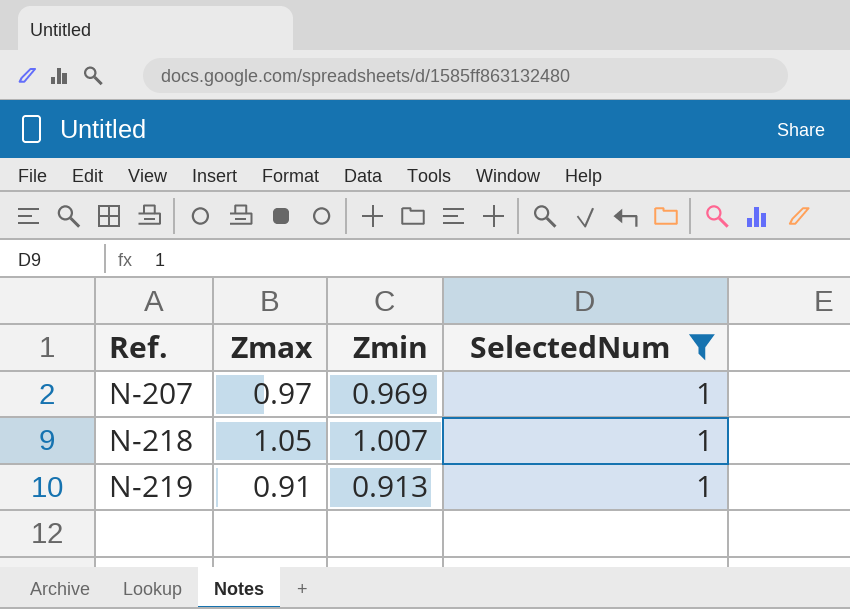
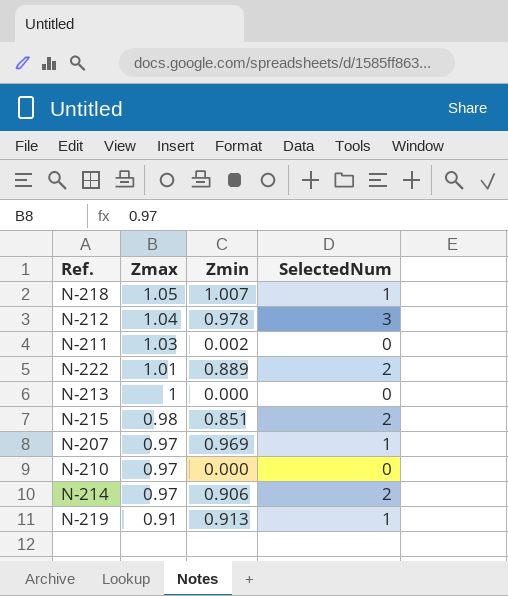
filter: SelectedNum = 1 -> none
row order: Ref. ascending -> Zmax descending

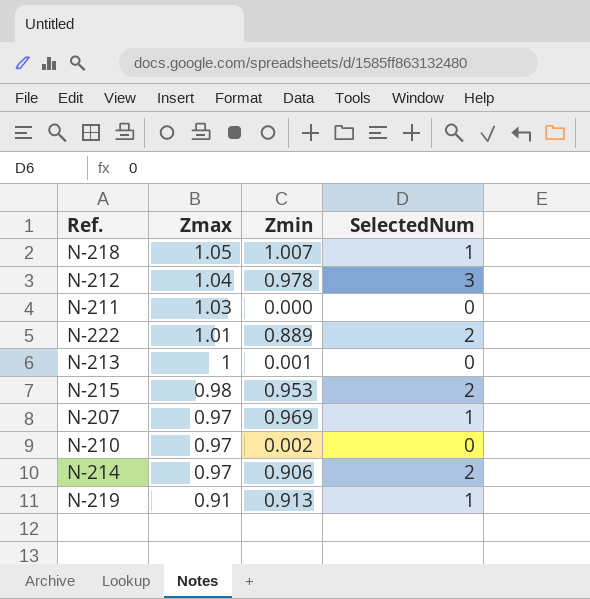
N-211 | Zmin: 0.002 -> 0.000
N-213 | Zmin: 0.000 -> 0.001
N-215 | Zmin: 0.851 -> 0.953
N-210 | Zmin: 0.000 -> 0.002

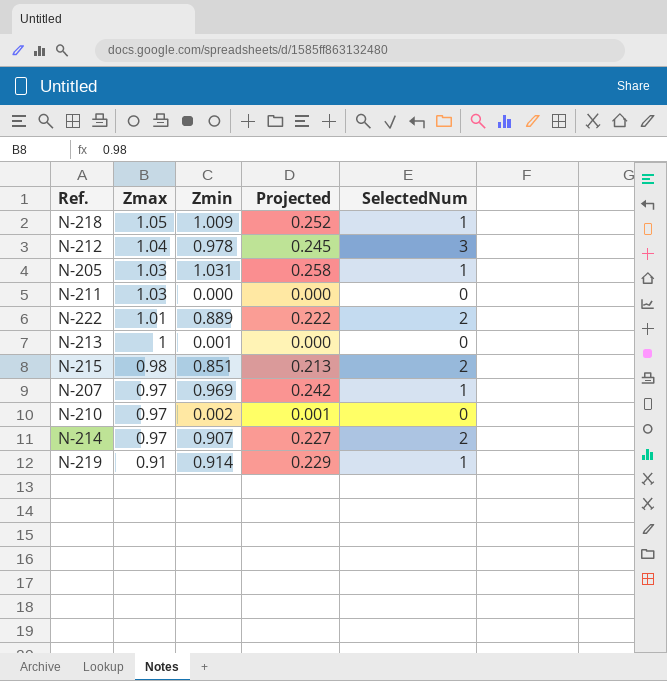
column Projected | formula: none -> [Zmin] * 0.25
N-218 | Zmin: 1.007 -> 1.009
row N-205: none -> 1.03 | 1.031 | 0.258 | 1
N-215 | Zmin: 0.953 -> 0.851
N-214 | Zmin: 0.906 -> 0.907
N-219 | Zmin: 0.913 -> 0.914

